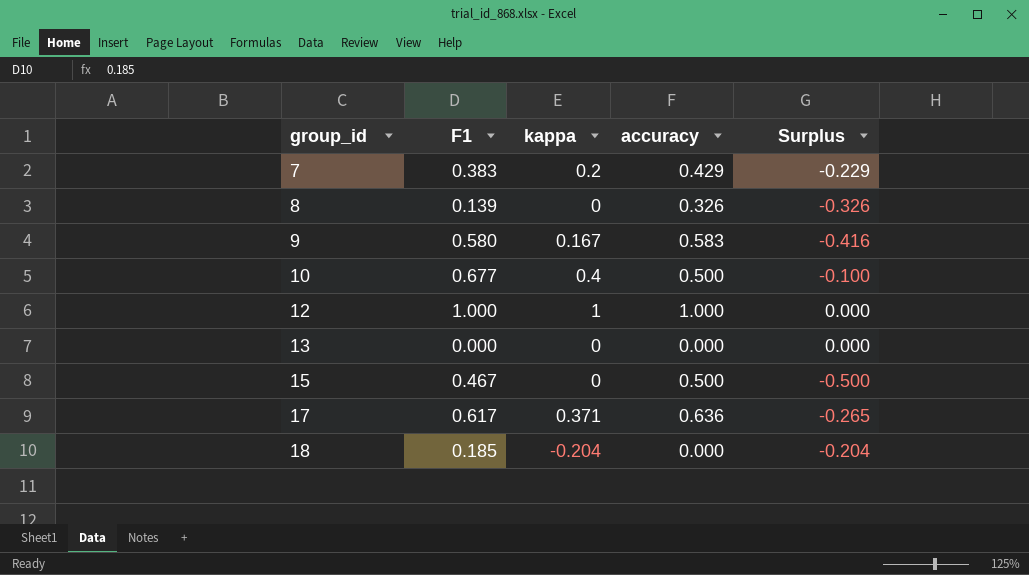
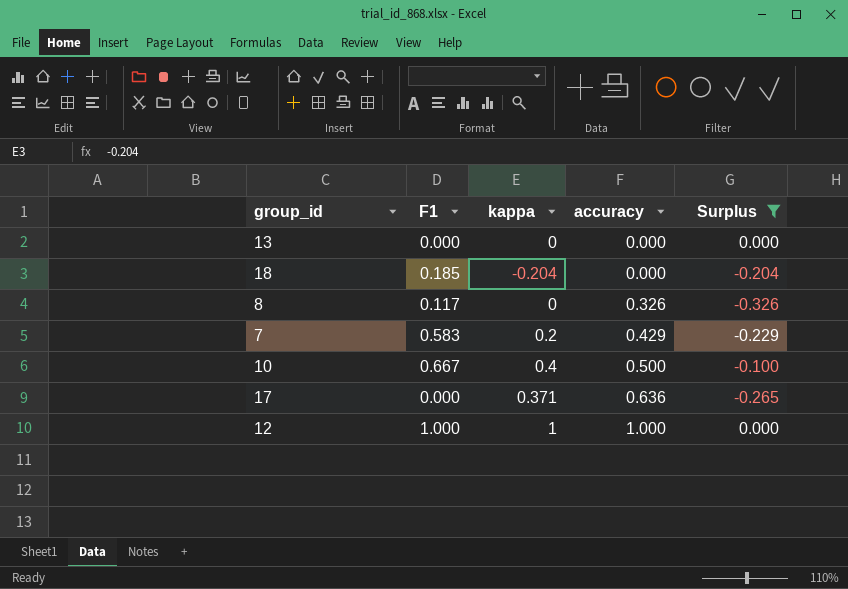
filter: none -> Surplus >= -0.326
row order: group_id ascending -> accuracy ascending
8 | F1: 0.139 -> 0.117
7 | F1: 0.383 -> 0.583
10 | F1: 0.677 -> 0.667
17 | F1: 0.617 -> 0.000

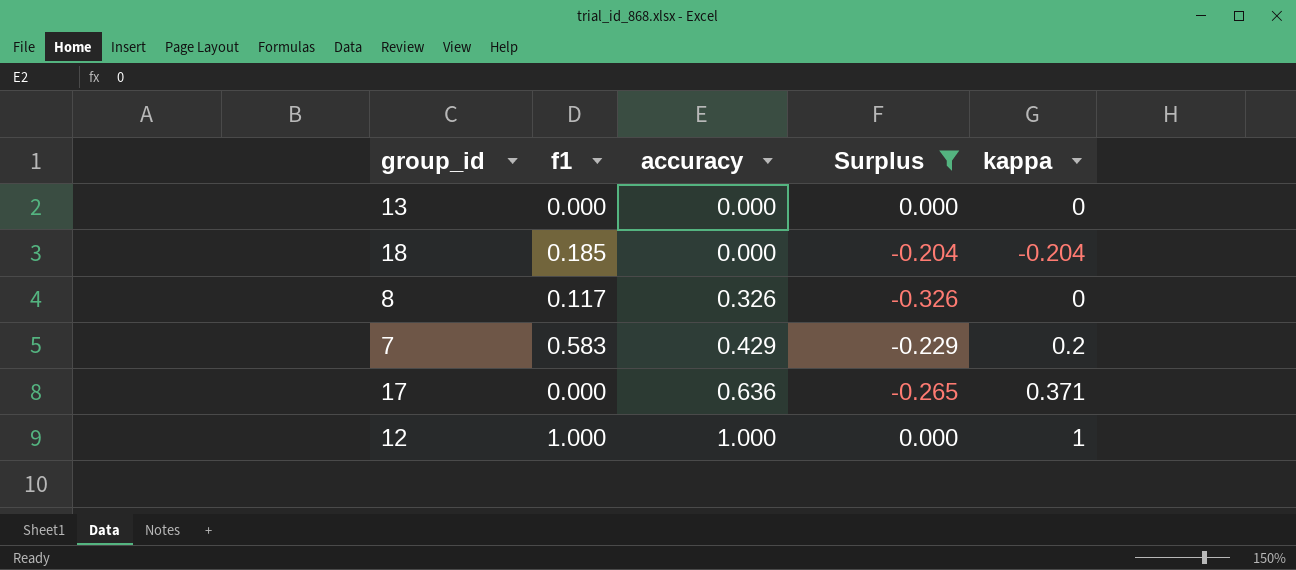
column name: F1 -> f1
column kappa | position: 3 -> 5
row 10: 0.667 | 0.4 | 0.500 | -0.100 -> none

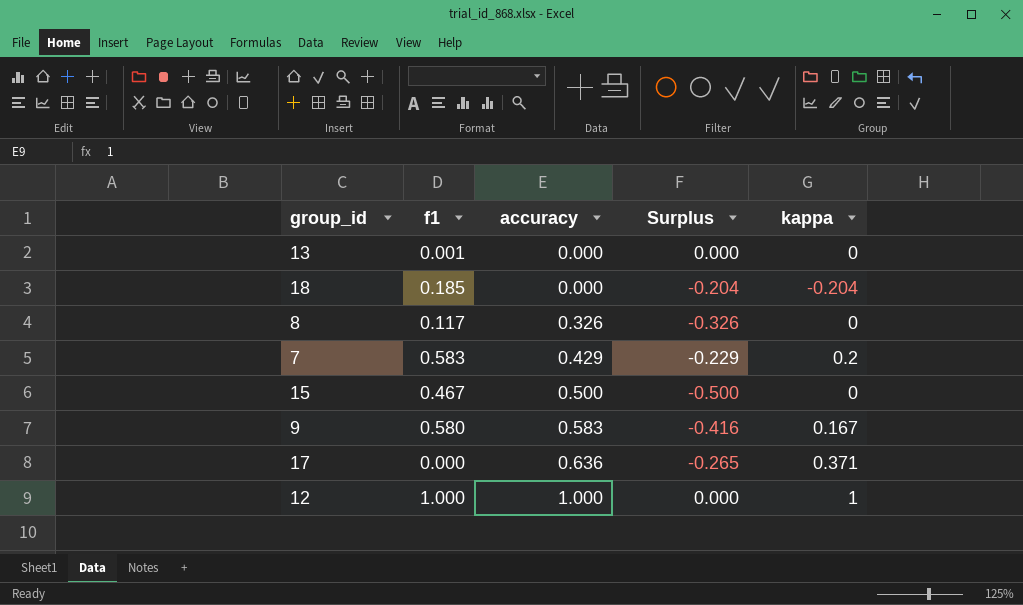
filter: Surplus >= -0.326 -> none
13 | f1: 0.000 -> 0.001

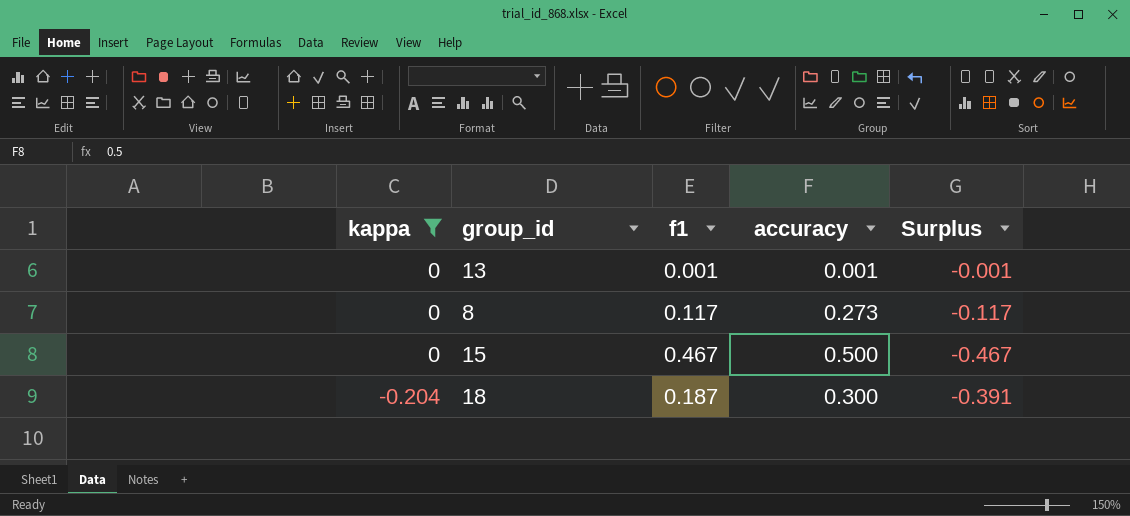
filter: none -> kappa <= 0
row order: accuracy ascending -> kappa descending
column kappa | position: 5 -> 1
column Surplus | formula: [kappa] - [accuracy] -> [kappa] - [f1]
13 | accuracy: 0.000 -> 0.001
8 | accuracy: 0.326 -> 0.273
18 | f1: 0.185 -> 0.187
18 | accuracy: 0.000 -> 0.300

